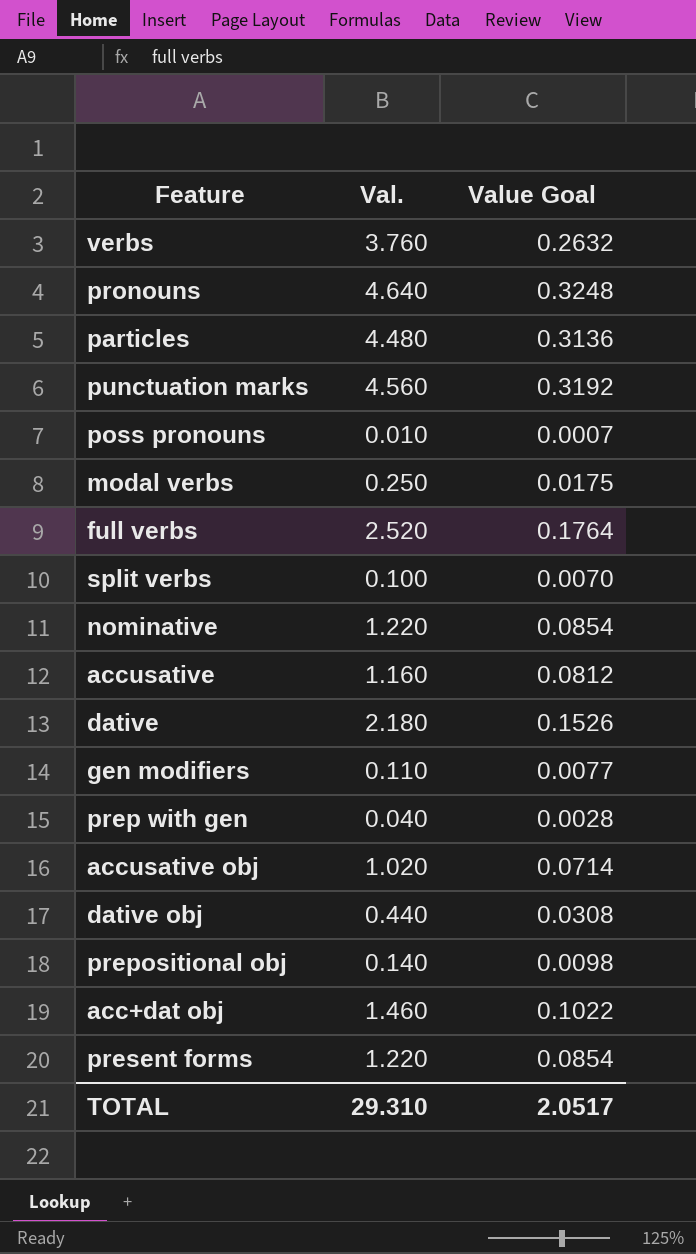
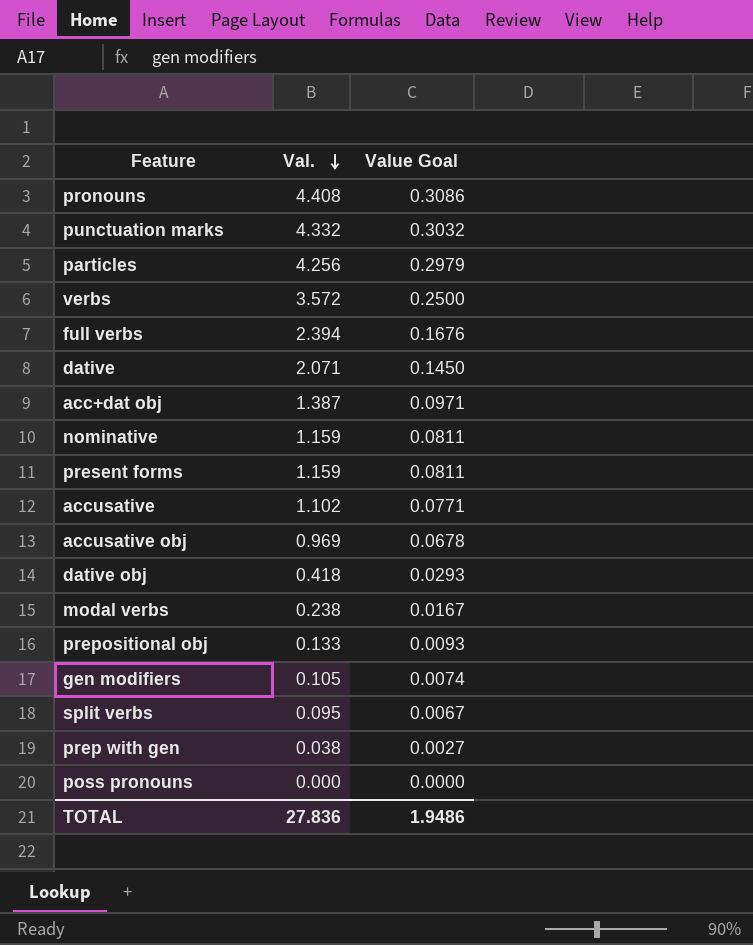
row order: none -> Val. descending
pronouns | Val.: 4.640 -> 4.408
pronouns | Value Goal: 0.3248 -> 0.3086
punctuation marks | Val.: 4.560 -> 4.332
punctuation marks | Value Goal: 0.3192 -> 0.3032
particles | Val.: 4.480 -> 4.256
particles | Value Goal: 0.3136 -> 0.2979
verbs | Val.: 3.760 -> 3.572
verbs | Value Goal: 0.2632 -> 0.2500
full verbs | Val.: 2.520 -> 2.394
full verbs | Value Goal: 0.1764 -> 0.1676
dative | Val.: 2.180 -> 2.071
dative | Value Goal: 0.1526 -> 0.1450
acc+dat obj | Val.: 1.460 -> 1.387
acc+dat obj | Value Goal: 0.1022 -> 0.0971
nominative | Val.: 1.220 -> 1.159
nominative | Value Goal: 0.0854 -> 0.0811
present forms | Val.: 1.220 -> 1.159
present forms | Value Goal: 0.0854 -> 0.0811
accusative | Val.: 1.160 -> 1.102
accusative | Value Goal: 0.0812 -> 0.0771
accusative obj | Val.: 1.020 -> 0.969
accusative obj | Value Goal: 0.0714 -> 0.0678
dative obj | Val.: 0.440 -> 0.418
dative obj | Value Goal: 0.0308 -> 0.0293
modal verbs | Val.: 0.250 -> 0.238
modal verbs | Value Goal: 0.0175 -> 0.0167
prepositional obj | Val.: 0.140 -> 0.133
prepositional obj | Value Goal: 0.0098 -> 0.0093
gen modifiers | Val.: 0.110 -> 0.105
gen modifiers | Value Goal: 0.0077 -> 0.0074
split verbs | Val.: 0.100 -> 0.095
split verbs | Value Goal: 0.0070 -> 0.0067
prep with gen | Val.: 0.040 -> 0.038
prep with gen | Value Goal: 0.0028 -> 0.0027
poss pronouns | Val.: 0.010 -> 0.000
poss pronouns | Value Goal: 0.0007 -> 0.0000
TOTAL | Val.: 29.310 -> 27.836
TOTAL | Value Goal: 2.0517 -> 1.9486

